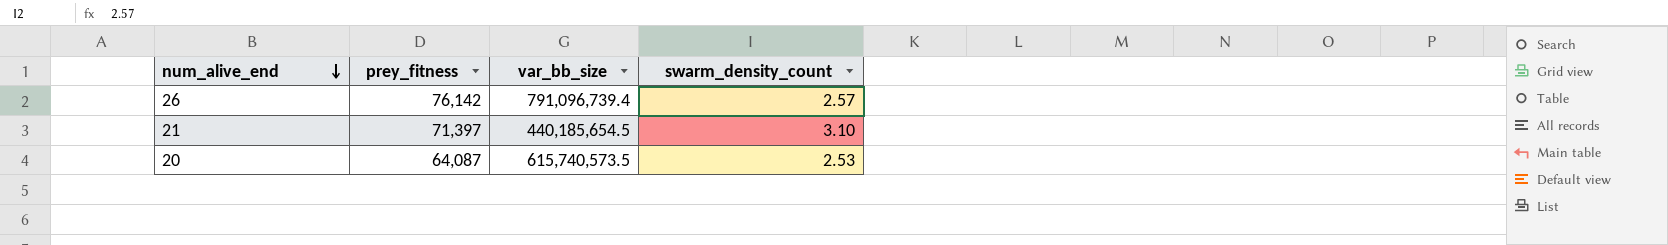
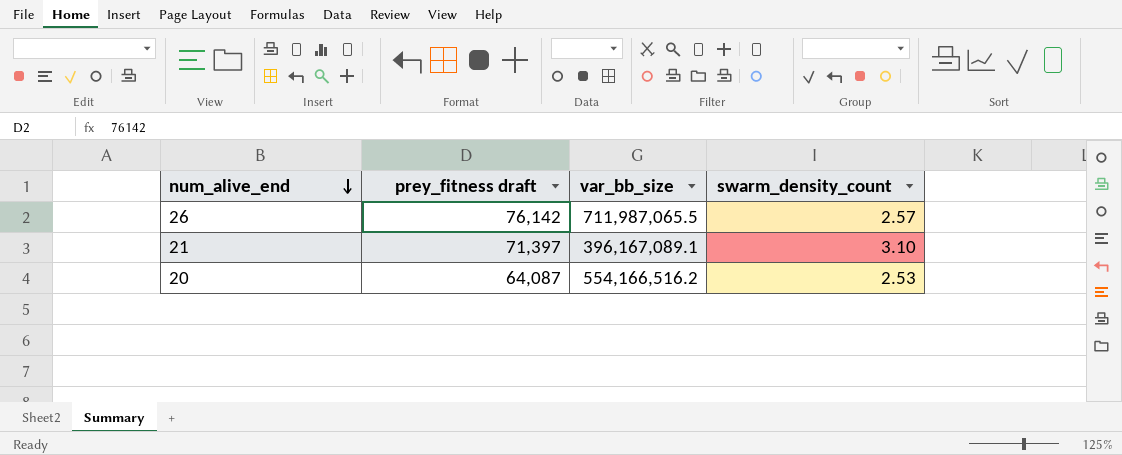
column name: prey_fitness -> prey_fitness draft
26 | var_bb_size: 791,096,739.4 -> 711,987,065.5
21 | var_bb_size: 440,185,654.5 -> 396,167,089.1
20 | var_bb_size: 615,740,573.5 -> 554,166,516.2

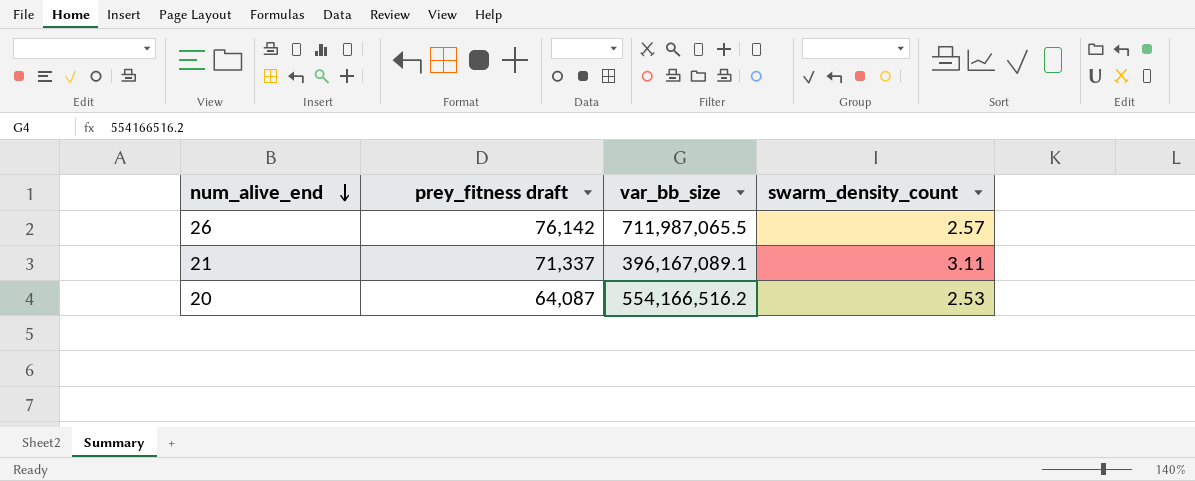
21 | prey_fitness draft: 71,397 -> 71,337
21 | swarm_density_count: 3.10 -> 3.11

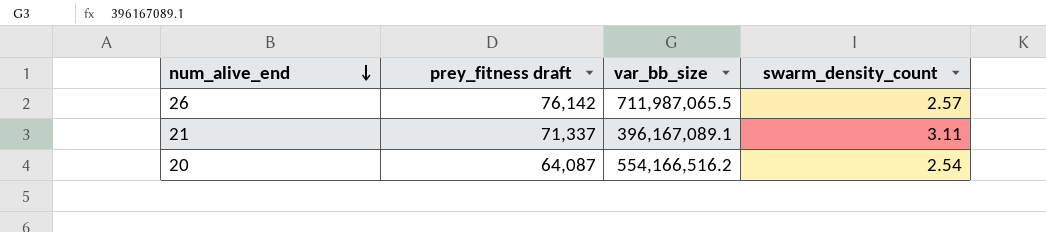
20 | swarm_density_count: 2.53 -> 2.54

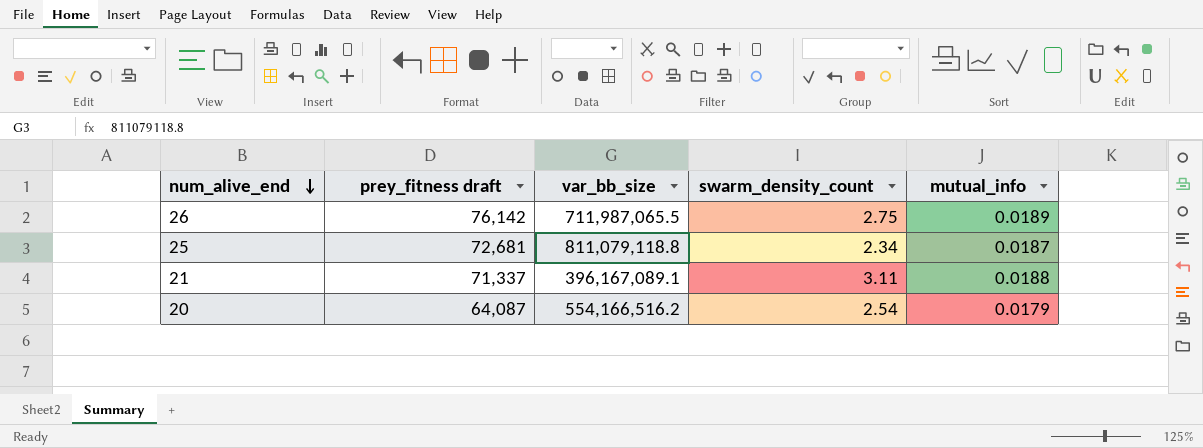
column mutual_info | position: none -> 5
26 | swarm_density_count: 2.57 -> 2.75
row 25: none -> 72,681 | 811,079,118.8 | 2.34 | 0.0187

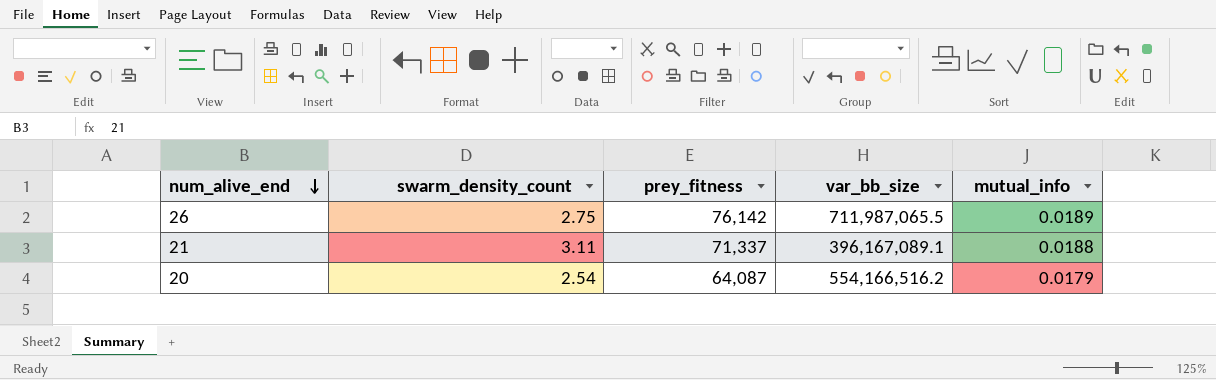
column swarm_density_count | position: 4 -> 2
column name: prey_fitness draft -> prey_fitness
row 25: 72,681 | 811,079,118.8 | 2.34 | 0.0187 -> none

